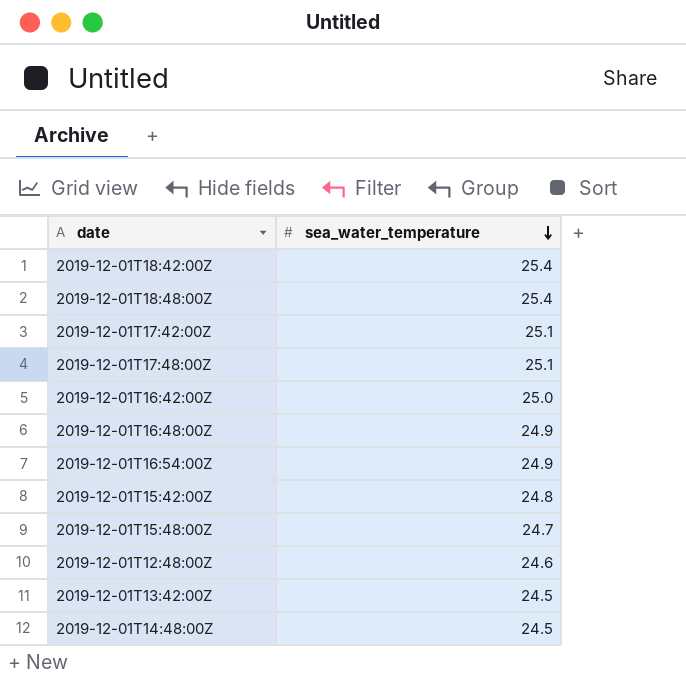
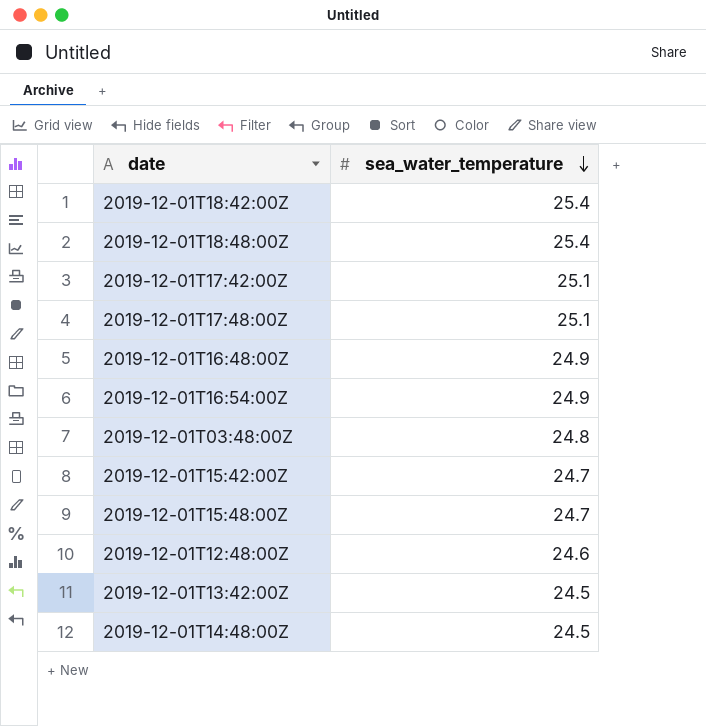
row 2019-12-01T16:42:00Z: 25.0 -> none
row 2019-12-01T03:48:00Z: none -> 24.8
2019-12-01T15:42:00Z | sea_water_temperature: 24.8 -> 24.7

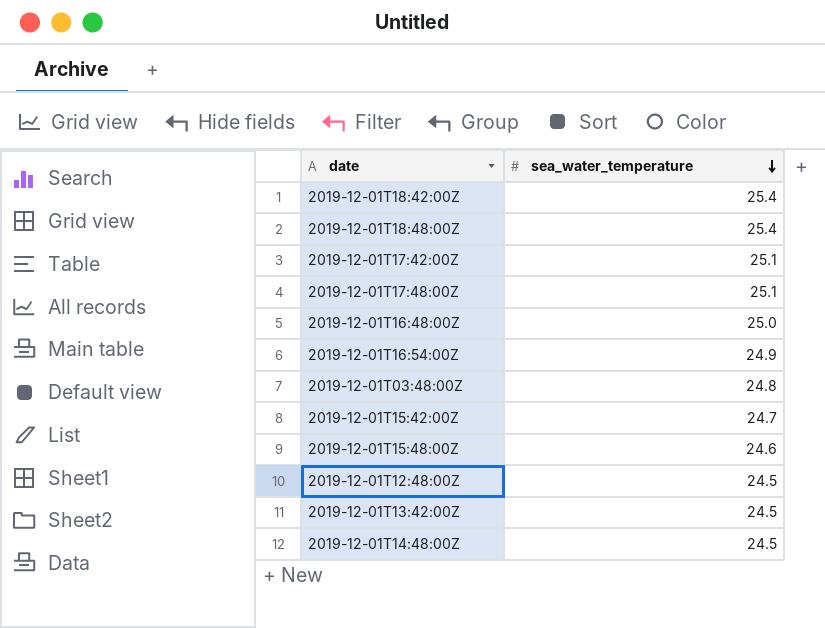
2019-12-01T16:48:00Z | sea_water_temperature: 24.9 -> 25.0
2019-12-01T15:48:00Z | sea_water_temperature: 24.7 -> 24.6
2019-12-01T12:48:00Z | sea_water_temperature: 24.6 -> 24.5

